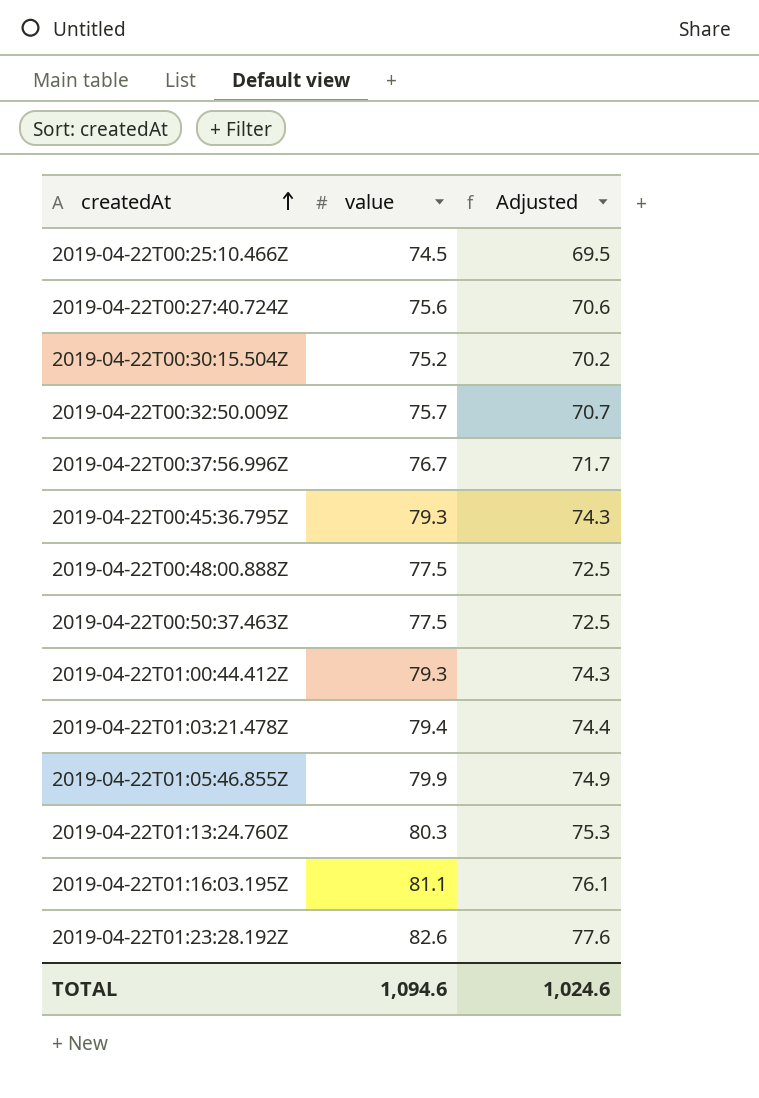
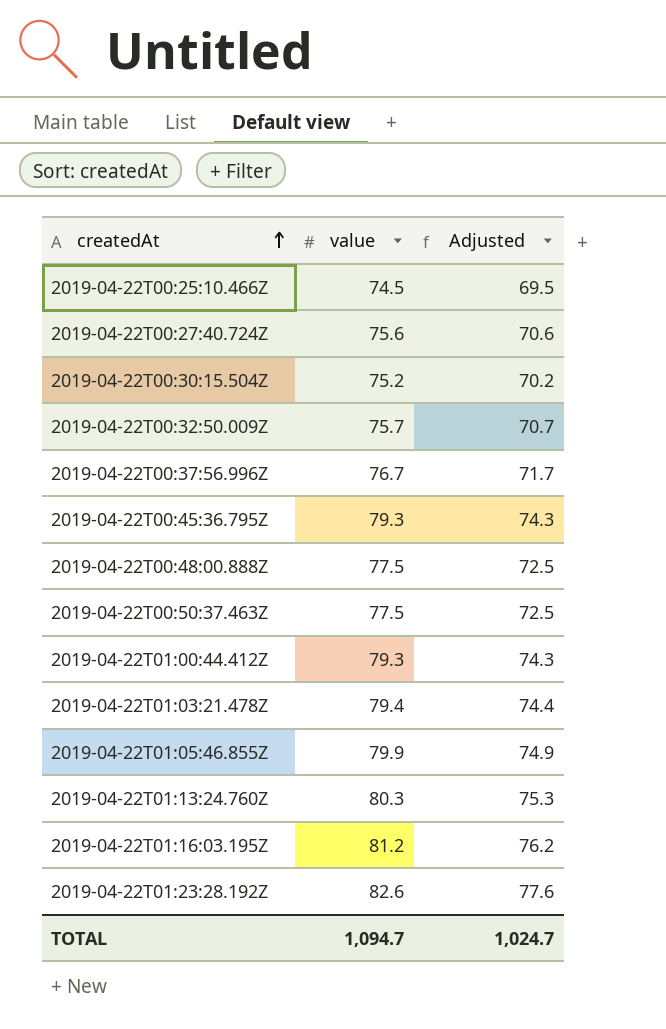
2019-04-22T01:16:03.195Z | value: 81.1 -> 81.2
2019-04-22T01:16:03.195Z | Adjusted: 76.1 -> 76.2
TOTAL | value: 1,094.6 -> 1,094.7
TOTAL | Adjusted: 1,024.6 -> 1,024.7

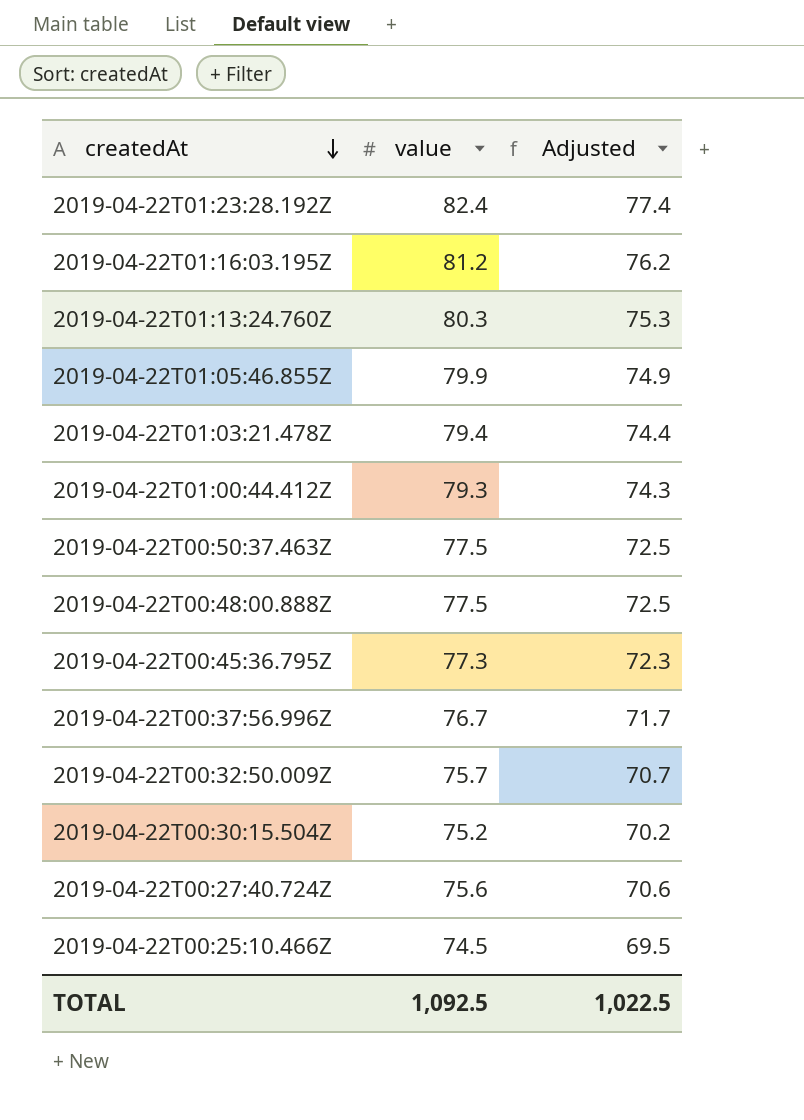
row order: createdAt ascending -> createdAt descending
2019-04-22T01:23:28.192Z | value: 82.6 -> 82.4
2019-04-22T01:23:28.192Z | Adjusted: 77.6 -> 77.4
2019-04-22T00:45:36.795Z | value: 79.3 -> 77.3
2019-04-22T00:45:36.795Z | Adjusted: 74.3 -> 72.3
TOTAL | value: 1,094.7 -> 1,092.5
TOTAL | Adjusted: 1,024.7 -> 1,022.5

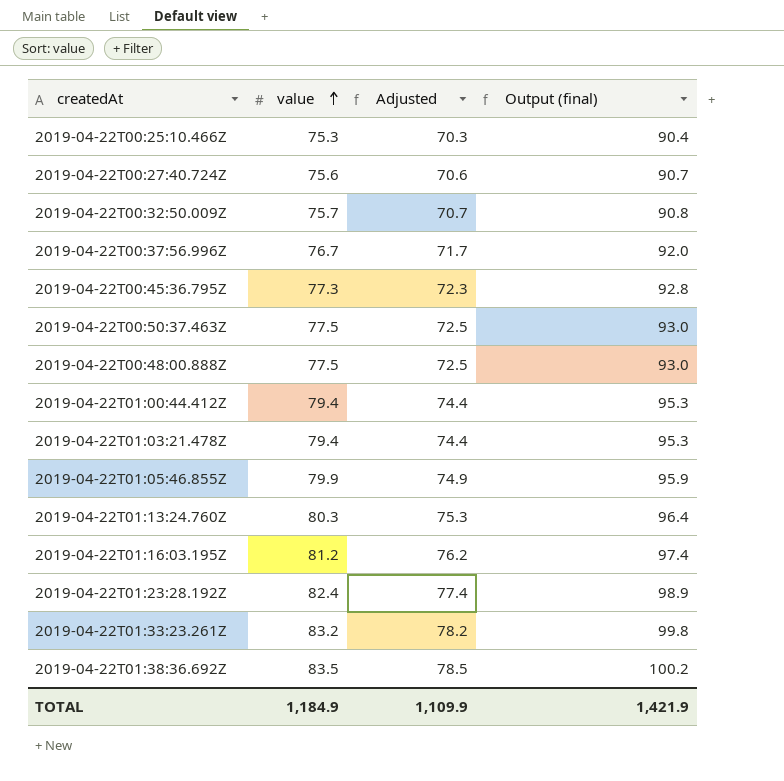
row order: createdAt descending -> value ascending
column Output (final) | formula: none -> [value] * 1.2
row 2019-04-22T00:30:15.504Z: 75.2 | 70.2 -> none
2019-04-22T00:25:10.466Z | value: 74.5 -> 75.3
2019-04-22T00:25:10.466Z | Adjusted: 69.5 -> 70.3
2019-04-22T01:00:44.412Z | value: 79.3 -> 79.4
2019-04-22T01:00:44.412Z | Adjusted: 74.3 -> 74.4
row 2019-04-22T01:33:23.261Z: none -> 83.2 | 78.2 | 99.8
row 2019-04-22T01:38:36.692Z: none -> 83.5 | 78.5 | 100.2
TOTAL | value: 1,092.5 -> 1,184.9
TOTAL | Adjusted: 1,022.5 -> 1,109.9

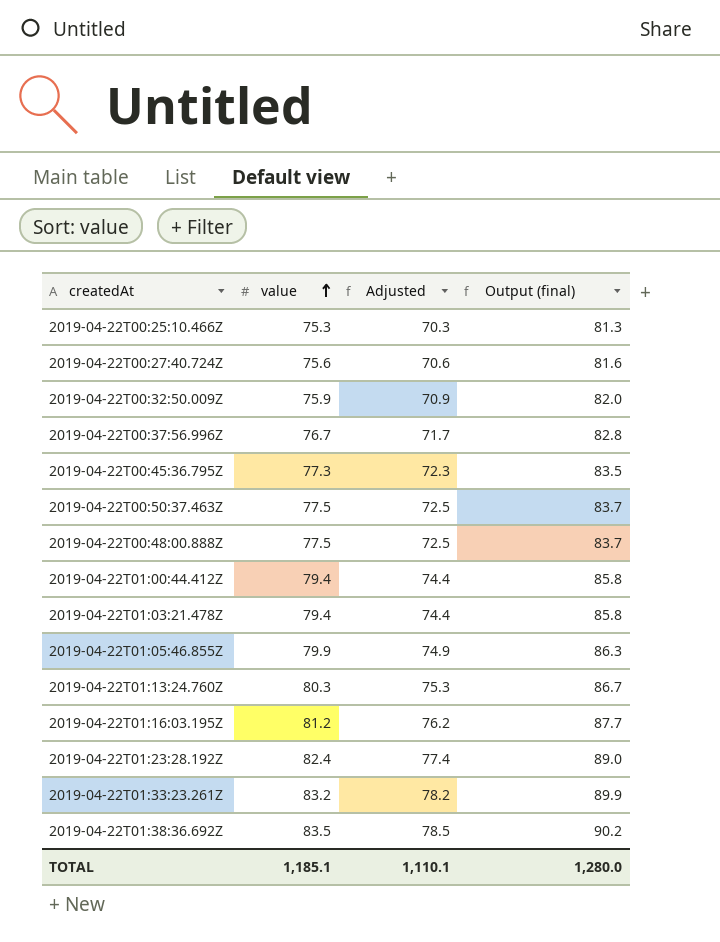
column Output (final) | formula: [value] * 1.2 -> [value] * 1.08
2019-04-22T00:32:50.009Z | value: 75.7 -> 75.9
2019-04-22T00:32:50.009Z | Adjusted: 70.7 -> 70.9
TOTAL | value: 1,184.9 -> 1,185.1
TOTAL | Adjusted: 1,109.9 -> 1,110.1
TOTAL | Output (final): 1,421.9 -> 1,280.0

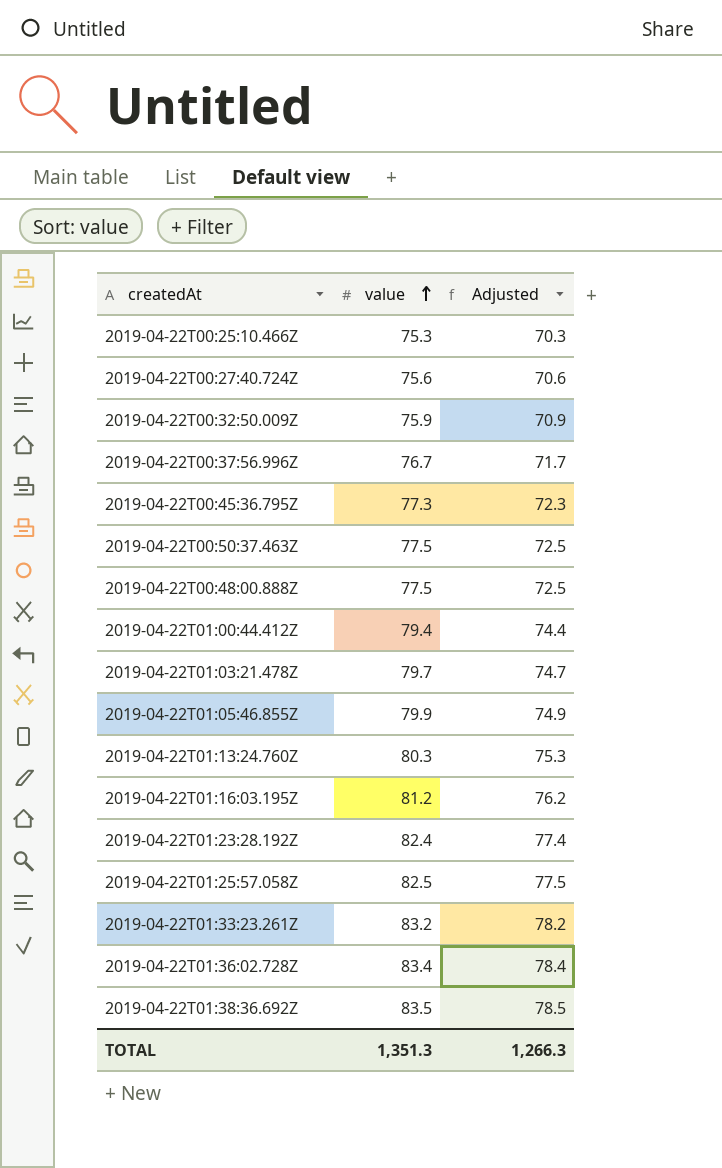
column Output (final) | formula: [value] * 1.08 -> none
2019-04-22T01:03:21.478Z | value: 79.4 -> 79.7
2019-04-22T01:03:21.478Z | Adjusted: 74.4 -> 74.7
row 2019-04-22T01:25:57.058Z: none -> 82.5 | 77.5
row 2019-04-22T01:36:02.728Z: none -> 83.4 | 78.4
TOTAL | value: 1,185.1 -> 1,351.3
TOTAL | Adjusted: 1,110.1 -> 1,266.3

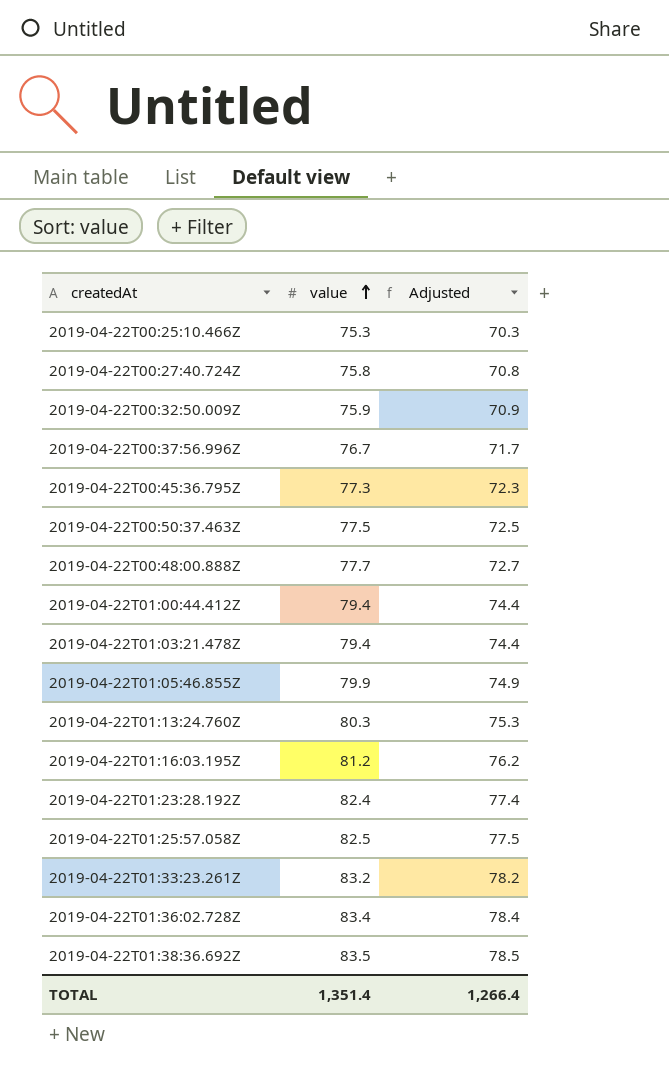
2019-04-22T00:27:40.724Z | value: 75.6 -> 75.8
2019-04-22T00:27:40.724Z | Adjusted: 70.6 -> 70.8
2019-04-22T00:48:00.888Z | value: 77.5 -> 77.7
2019-04-22T00:48:00.888Z | Adjusted: 72.5 -> 72.7
2019-04-22T01:03:21.478Z | value: 79.7 -> 79.4
2019-04-22T01:03:21.478Z | Adjusted: 74.7 -> 74.4
TOTAL | value: 1,351.3 -> 1,351.4
TOTAL | Adjusted: 1,266.3 -> 1,266.4

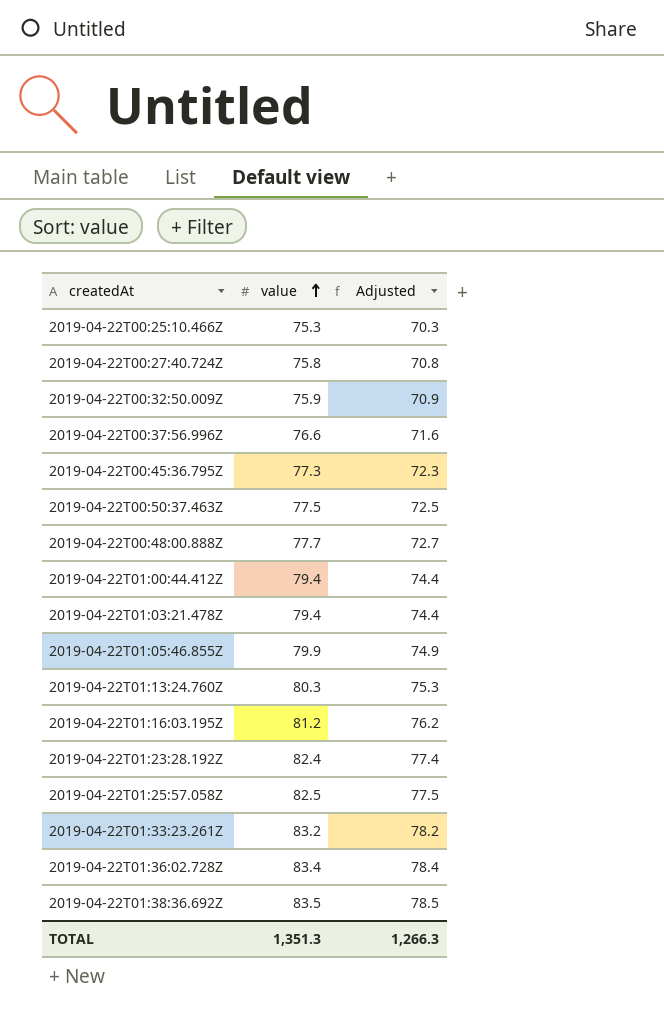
2019-04-22T00:37:56.996Z | value: 76.7 -> 76.6
2019-04-22T00:37:56.996Z | Adjusted: 71.7 -> 71.6
TOTAL | value: 1,351.4 -> 1,351.3
TOTAL | Adjusted: 1,266.4 -> 1,266.3

